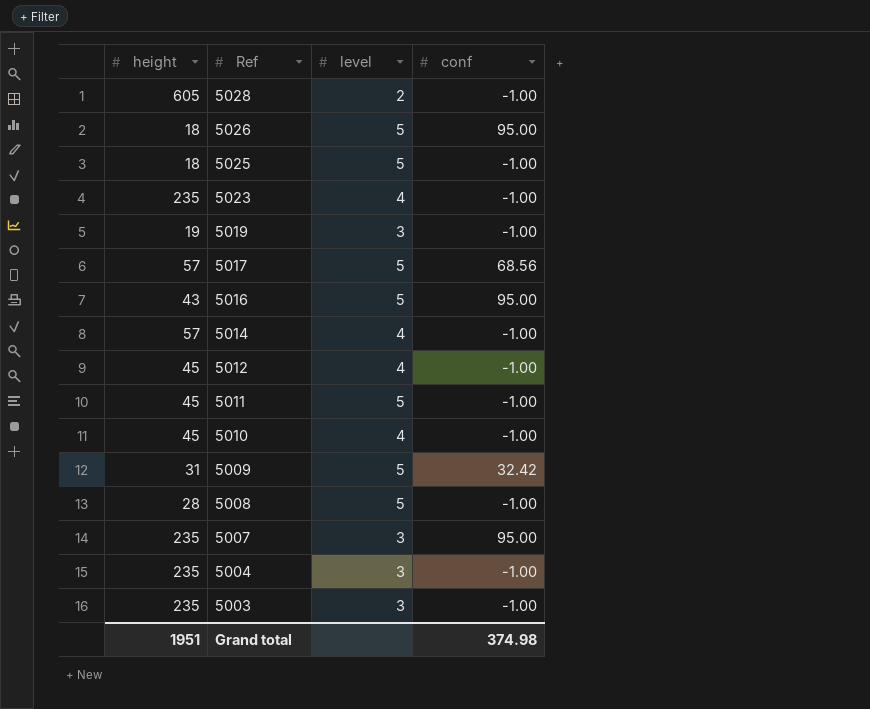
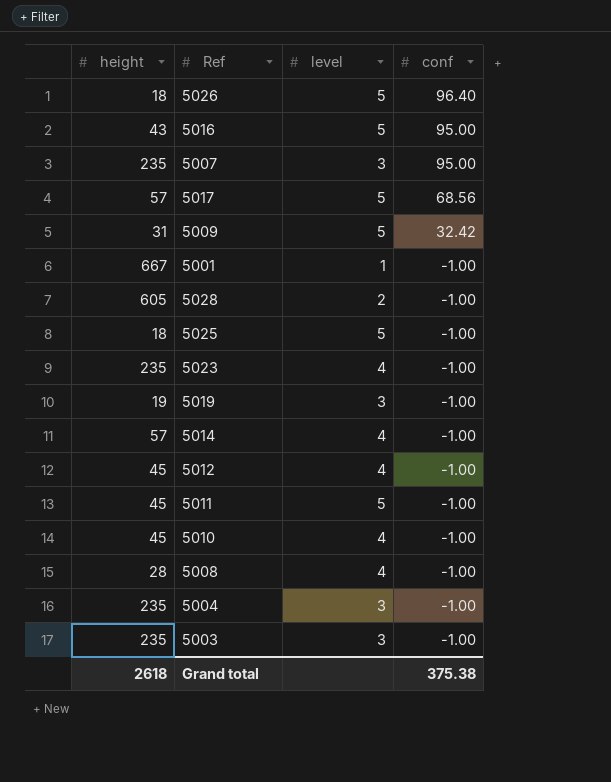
row order: Ref descending -> conf descending
5026 | conf: 95.00 -> 96.40
row 5001: none -> 667 | 1 | -1.00
5008 | level: 5 -> 4
Grand total | height: 1951 -> 2618
Grand total | conf: 374.98 -> 375.38

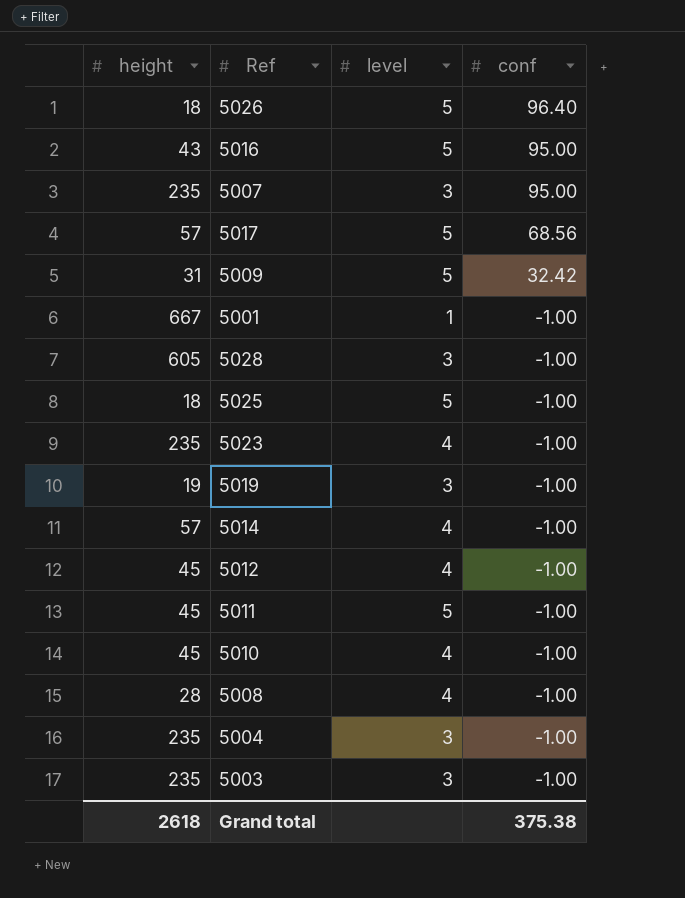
5028 | level: 2 -> 3

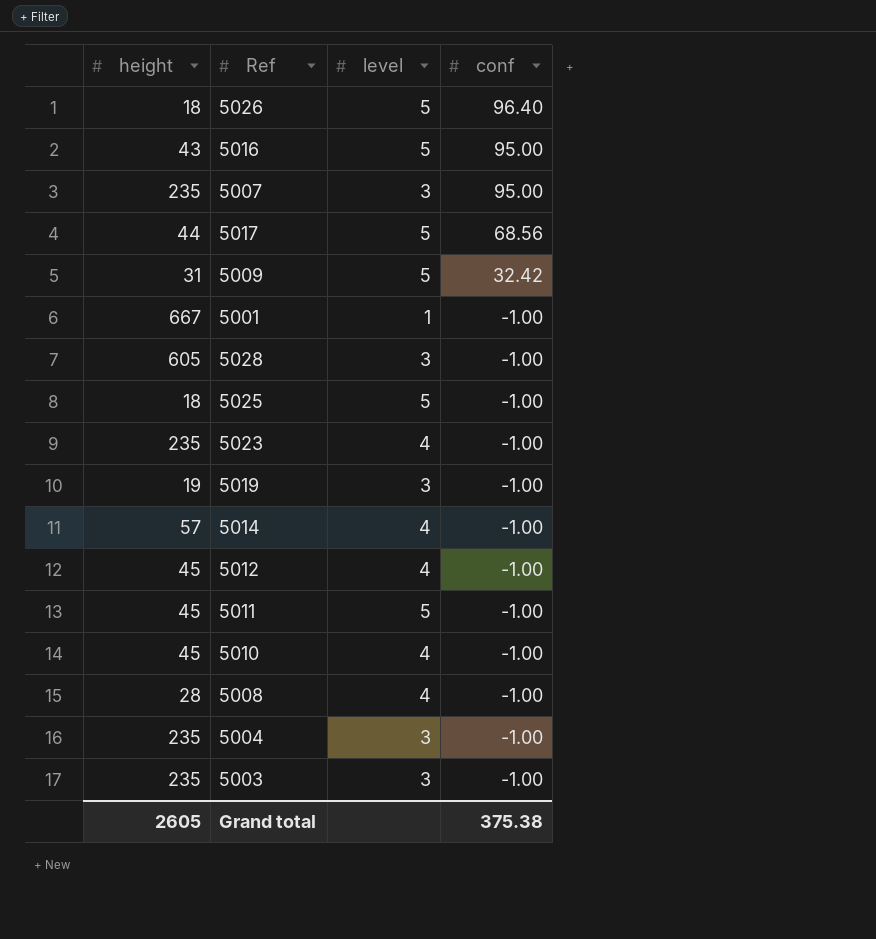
5017 | height: 57 -> 44
Grand total | height: 2618 -> 2605

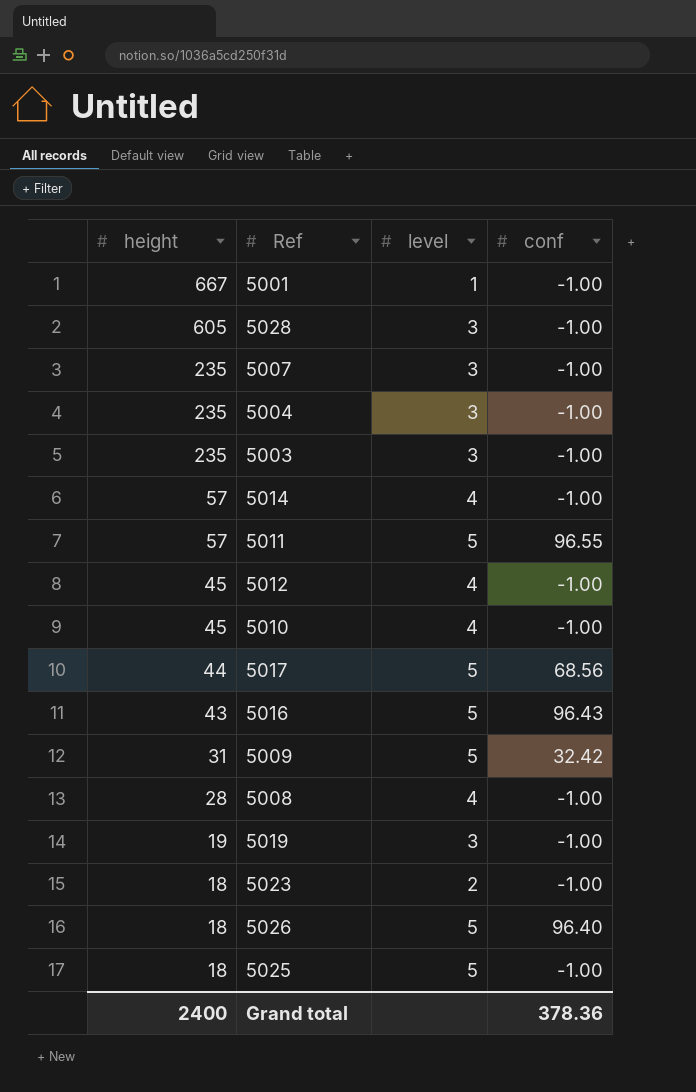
row order: conf descending -> height descending
5007 | conf: 95.00 -> -1.00
5011 | height: 45 -> 57
5011 | conf: -1.00 -> 96.55
5016 | conf: 95.00 -> 96.43
5023 | height: 235 -> 18
5023 | level: 4 -> 2
Grand total | height: 2605 -> 2400
Grand total | conf: 375.38 -> 378.36

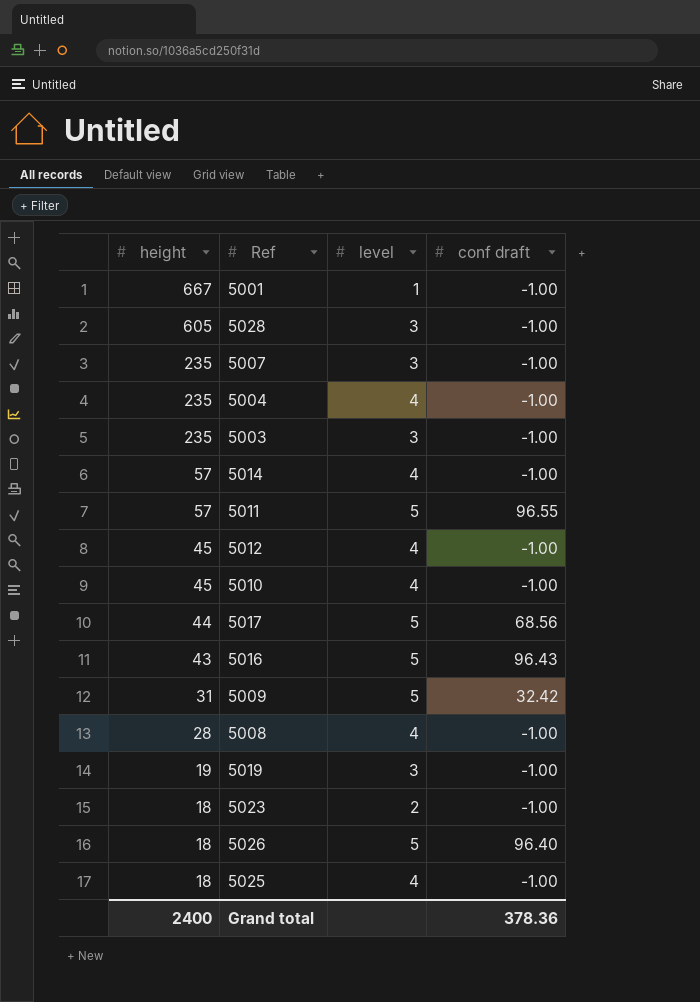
column name: conf -> conf draft
5004 | level: 3 -> 4
5025 | level: 5 -> 4

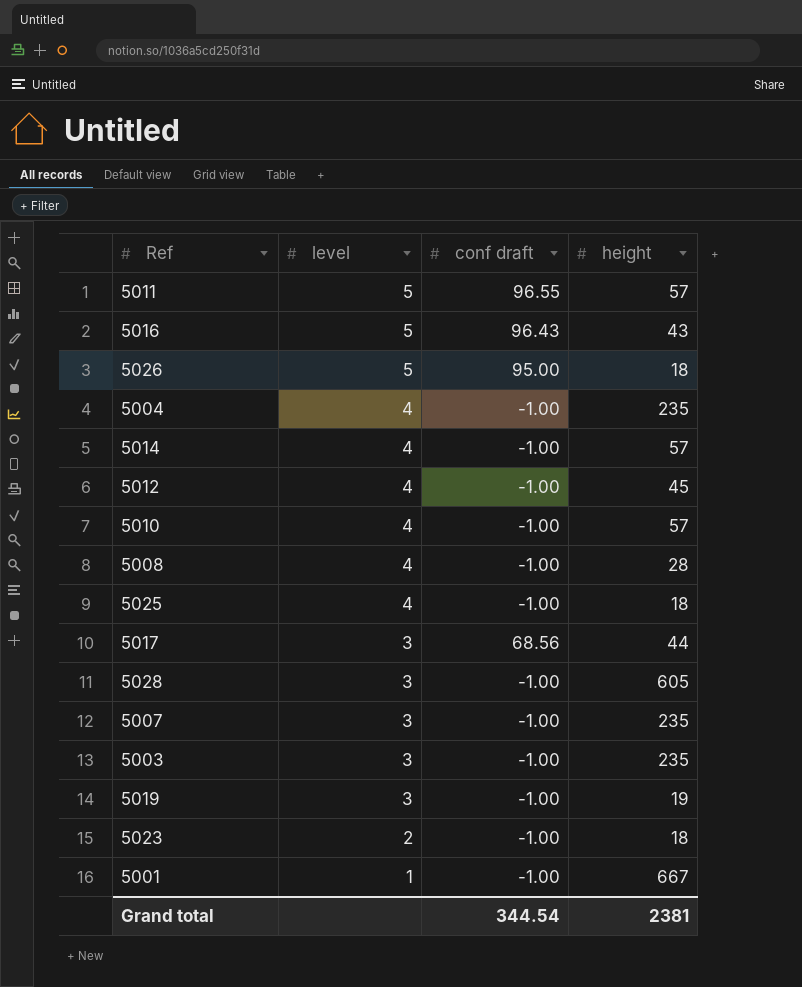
row order: height descending -> level descending
column height | position: 1 -> 4
row 5009: 31 | 5 | 32.42 -> none
5026 | conf draft: 96.40 -> 95.00
5010 | height: 45 -> 57
5017 | level: 5 -> 3
Grand total | conf draft: 378.36 -> 344.54
Grand total | height: 2400 -> 2381

